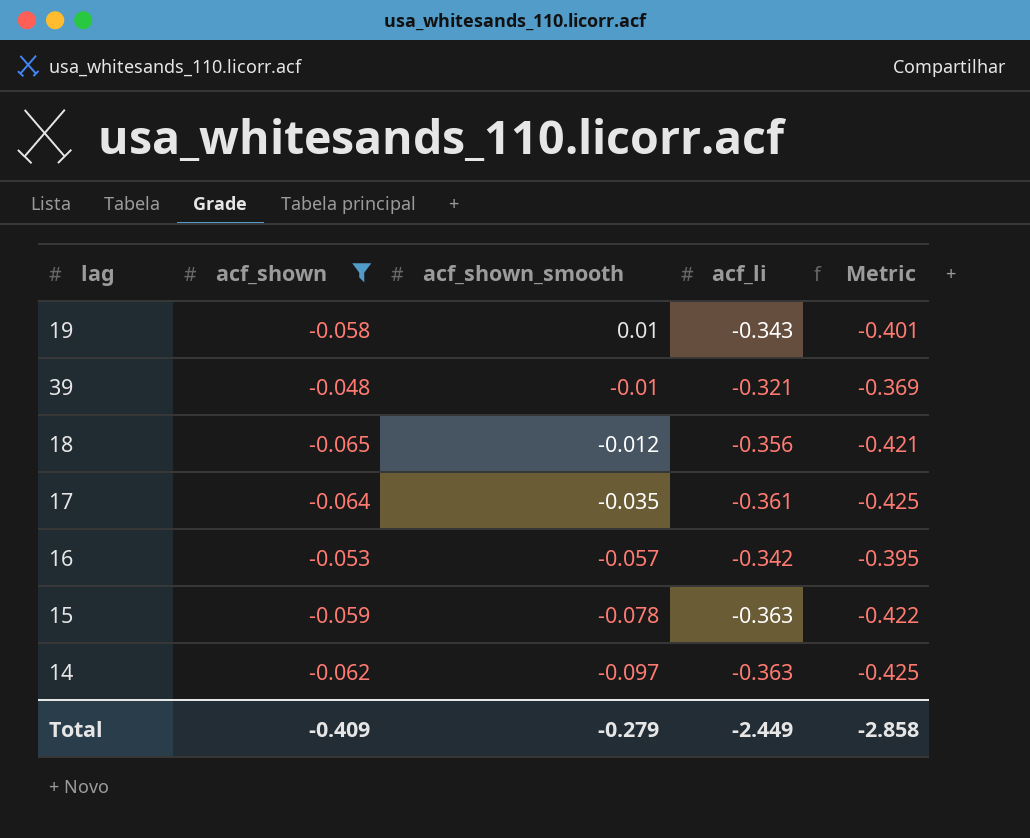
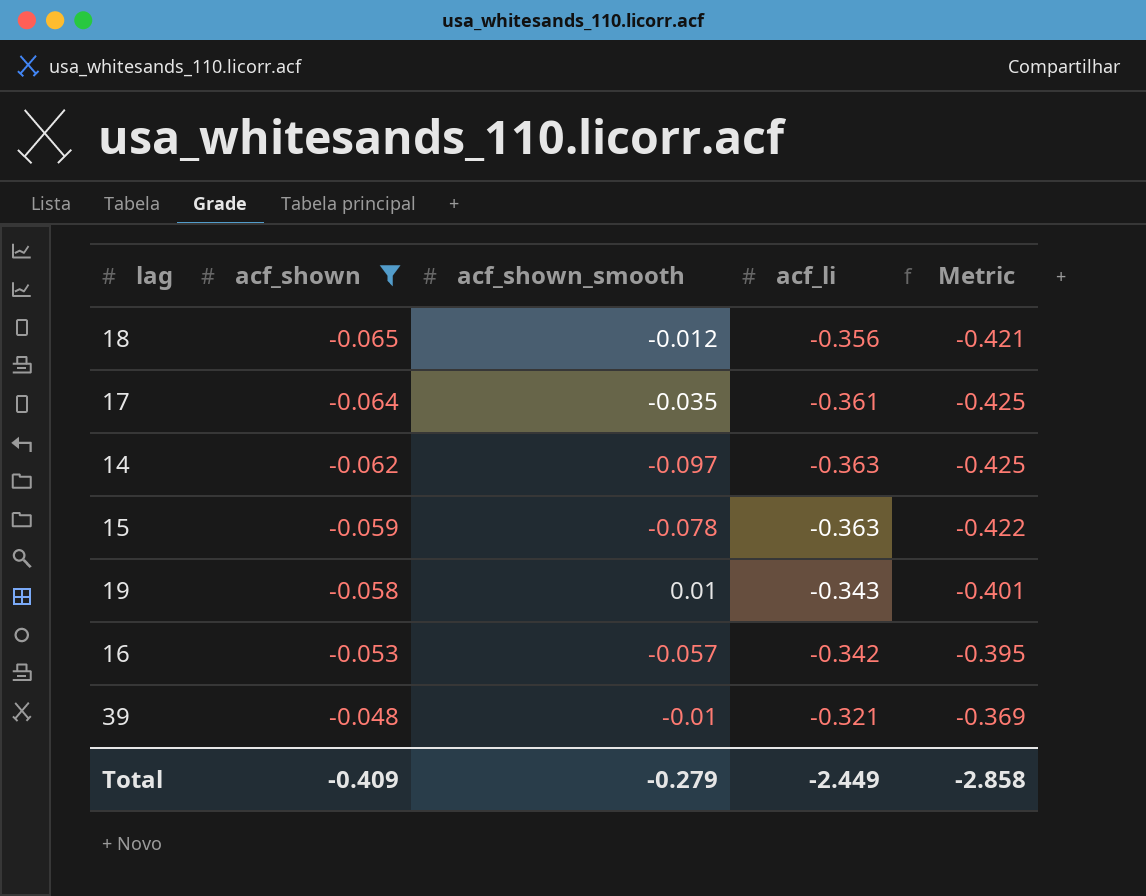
row order: acf_shown_smooth descending -> acf_shown ascending

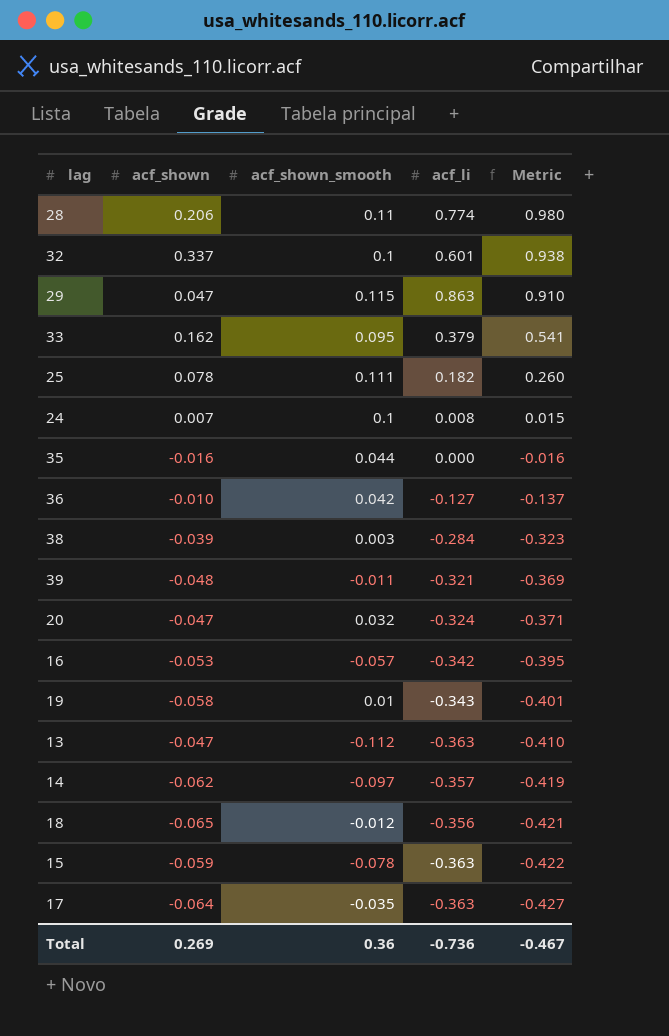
filter: acf_shown <= -0.048 -> none
row order: acf_shown ascending -> Metric descending
39 | acf_shown_smooth: -0.01 -> -0.011
14 | acf_li: -0.363 -> -0.357
14 | Metric: -0.425 -> -0.419
17 | acf_li: -0.361 -> -0.363
17 | Metric: -0.425 -> -0.427
Total | acf_shown: -0.409 -> 0.269
Total | acf_shown_smooth: -0.279 -> 0.36
Total | acf_li: -2.449 -> -0.736
Total | Metric: -2.858 -> -0.467

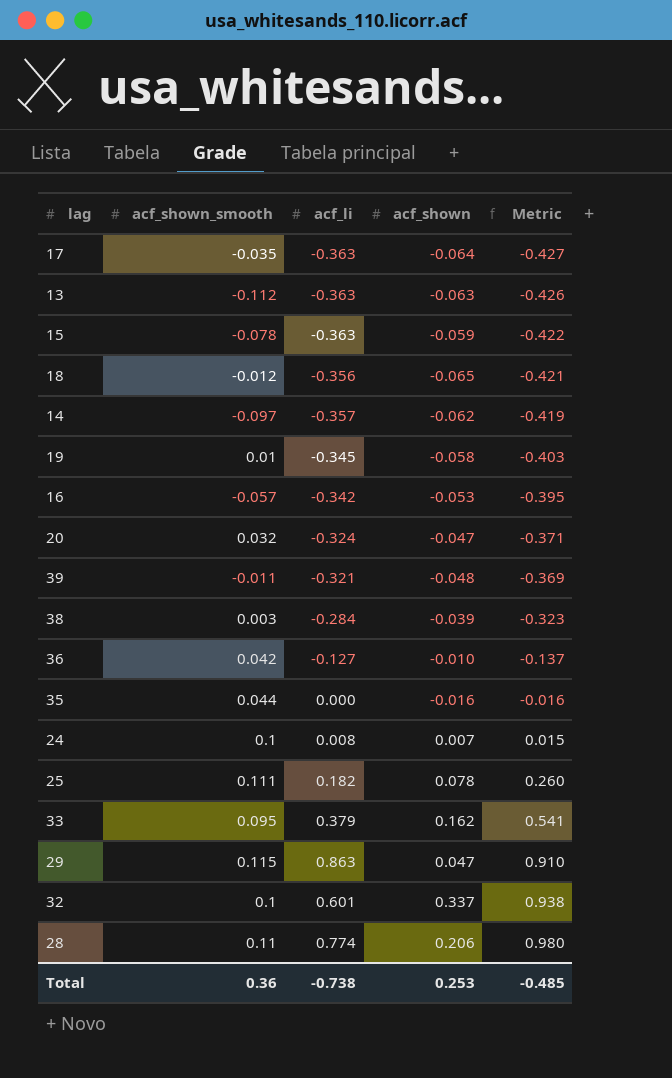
row order: Metric descending -> Metric ascending
column acf_shown | position: 2 -> 4
13 | acf_shown: -0.047 -> -0.063
13 | Metric: -0.410 -> -0.426
19 | acf_li: -0.343 -> -0.345
19 | Metric: -0.401 -> -0.403
Total | acf_li: -0.736 -> -0.738
Total | acf_shown: 0.269 -> 0.253
Total | Metric: -0.467 -> -0.485

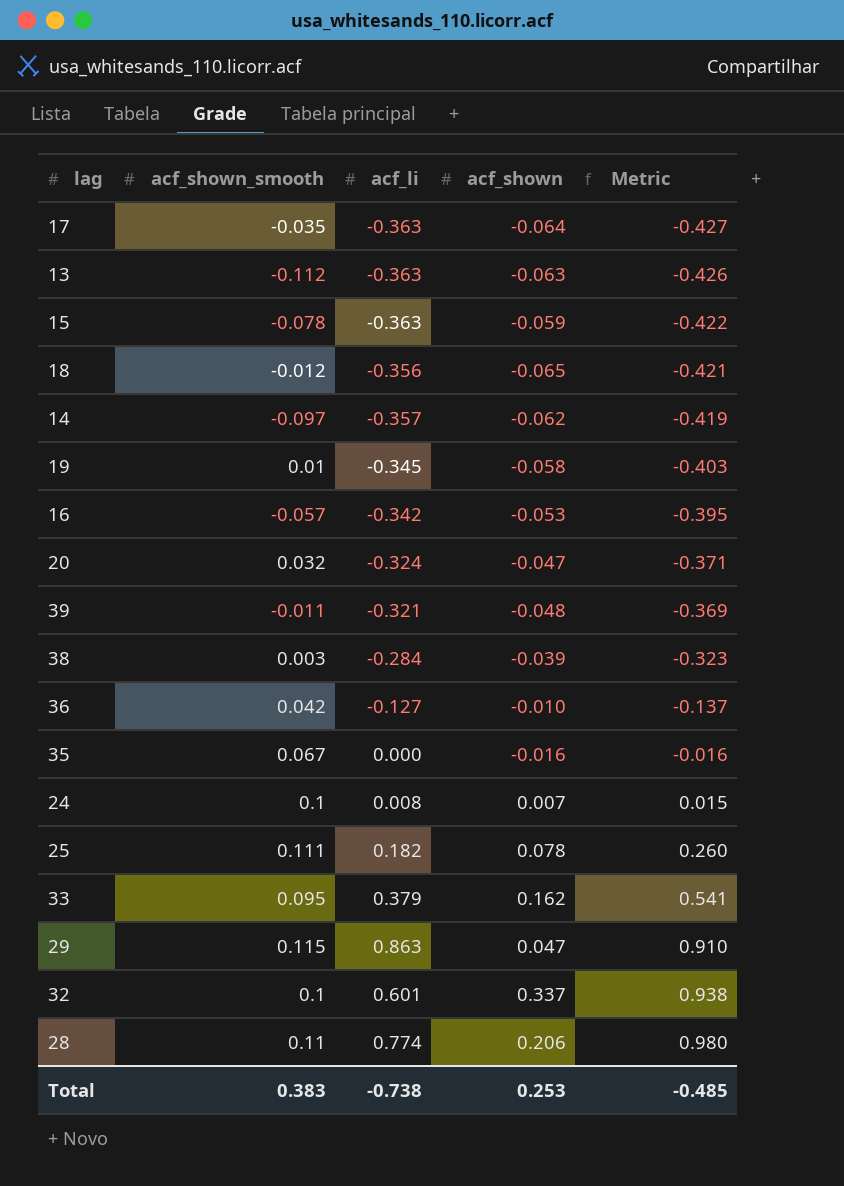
35 | acf_shown_smooth: 0.044 -> 0.067
Total | acf_shown_smooth: 0.36 -> 0.383

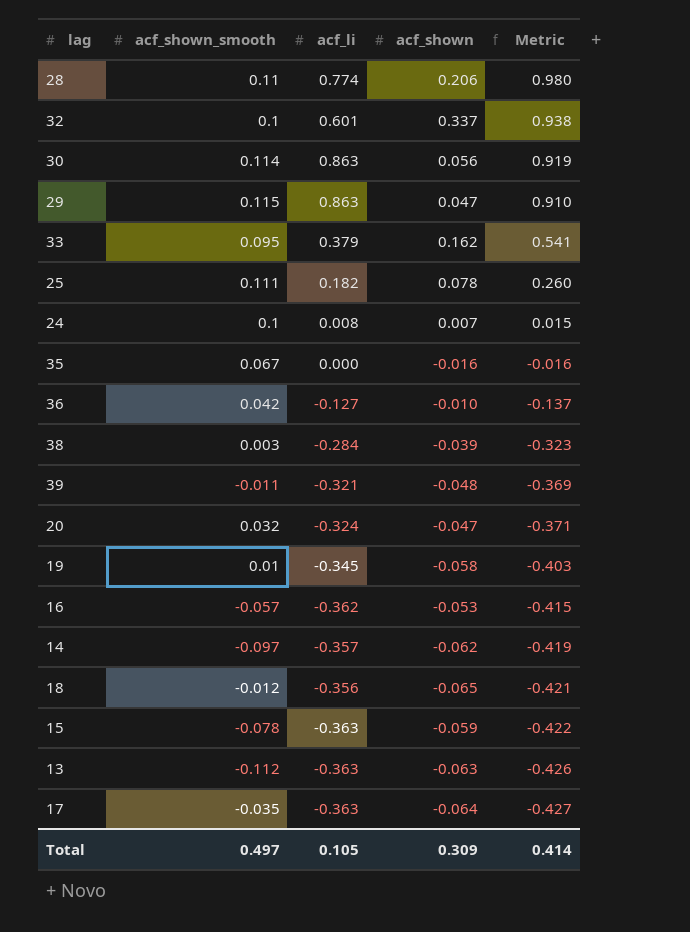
row order: Metric ascending -> Metric descending
row 30: none -> 0.114 | 0.863 | 0.056 | 0.919
16 | acf_li: -0.342 -> -0.362
16 | Metric: -0.395 -> -0.415
Total | acf_shown_smooth: 0.383 -> 0.497
Total | acf_li: -0.738 -> 0.105
Total | acf_shown: 0.253 -> 0.309
Total | Metric: -0.485 -> 0.414

